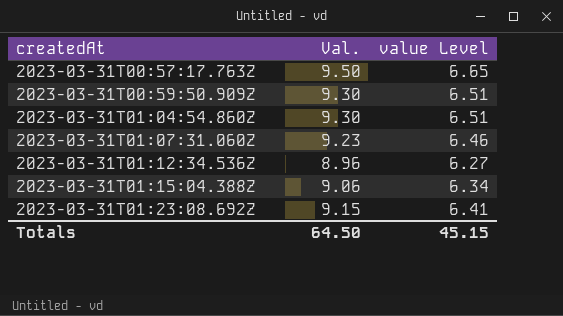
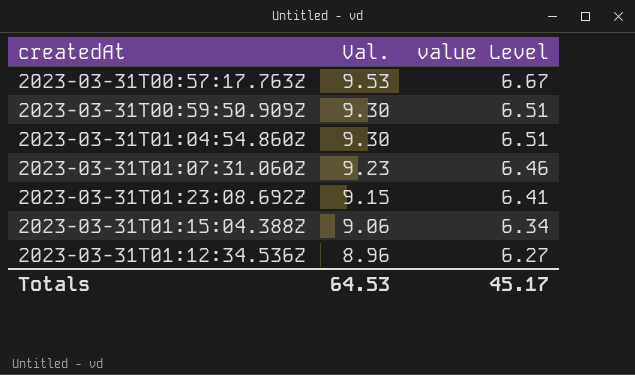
row order: createdAt ascending -> Val. descending
2023-03-31T00:57:17.763Z | Val.: 9.50 -> 9.53
2023-03-31T00:57:17.763Z | value Level: 6.65 -> 6.67
Totals | Val.: 64.50 -> 64.53
Totals | value Level: 45.15 -> 45.17

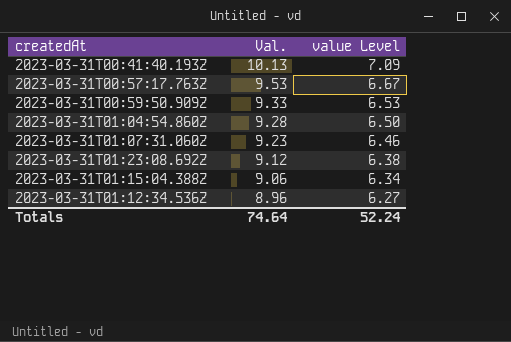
row 2023-03-31T00:41:40.193Z: none -> 10.13 | 7.09
2023-03-31T00:59:50.909Z | Val.: 9.30 -> 9.33
2023-03-31T00:59:50.909Z | value Level: 6.51 -> 6.53
2023-03-31T01:04:54.860Z | Val.: 9.30 -> 9.28
2023-03-31T01:04:54.860Z | value Level: 6.51 -> 6.50
2023-03-31T01:23:08.692Z | Val.: 9.15 -> 9.12
2023-03-31T01:23:08.692Z | value Level: 6.41 -> 6.38
Totals | Val.: 64.53 -> 74.64
Totals | value Level: 45.17 -> 52.24

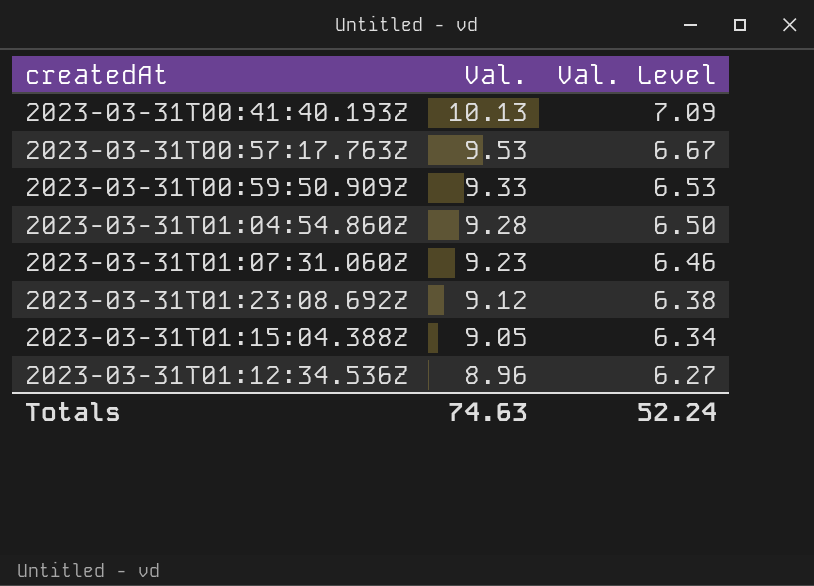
column name: value Level -> Val. Level
2023-03-31T01:15:04.388Z | Val.: 9.06 -> 9.05
Totals | Val.: 74.64 -> 74.63

